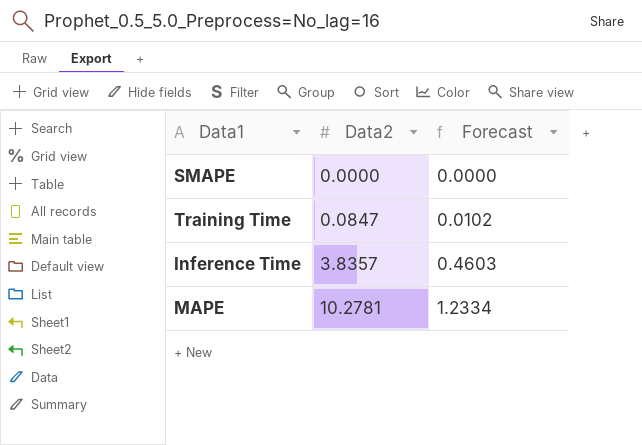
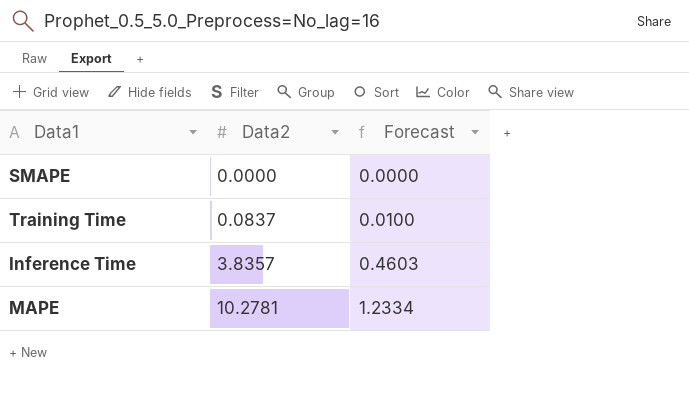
Training Time | Data2: 0.0847 -> 0.0837
Training Time | Forecast: 0.0102 -> 0.0100

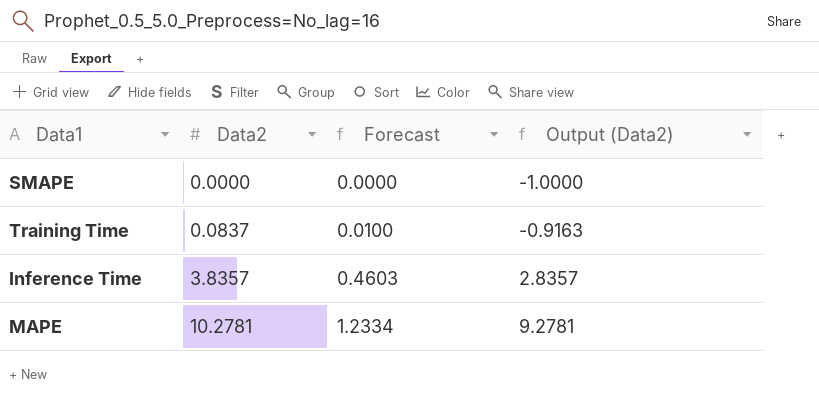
column Output (Data2) | formula: none -> [Data2] - 1

